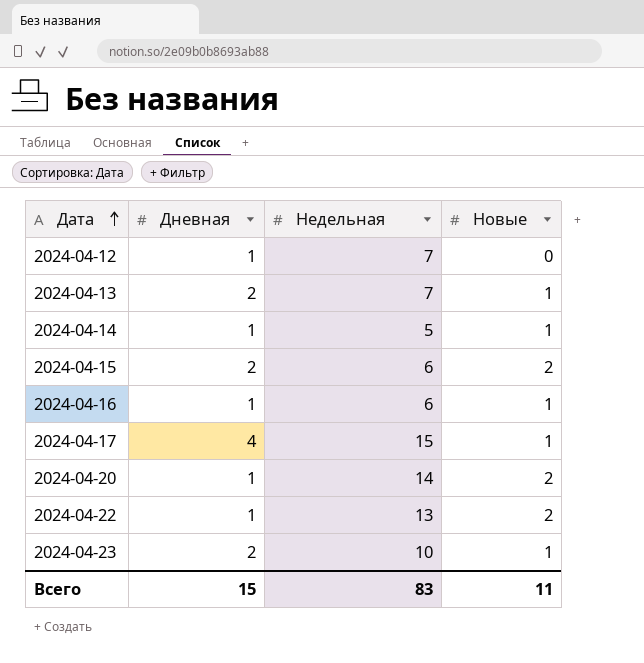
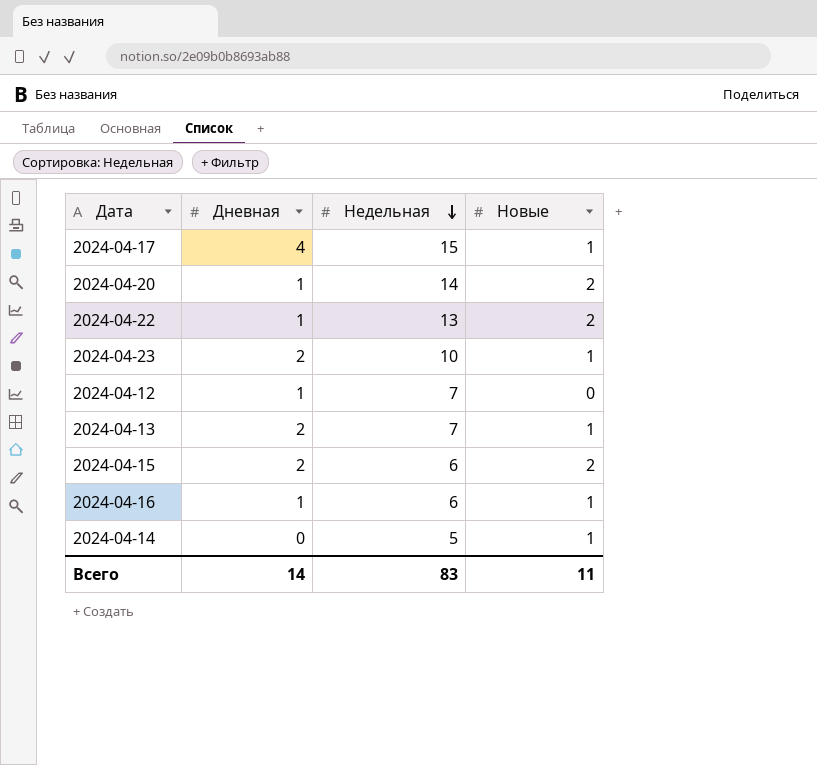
row order: Дата ascending -> Недельная descending
2024-04-14 | Дневная: 1 -> 0
Всего | Дневная: 15 -> 14

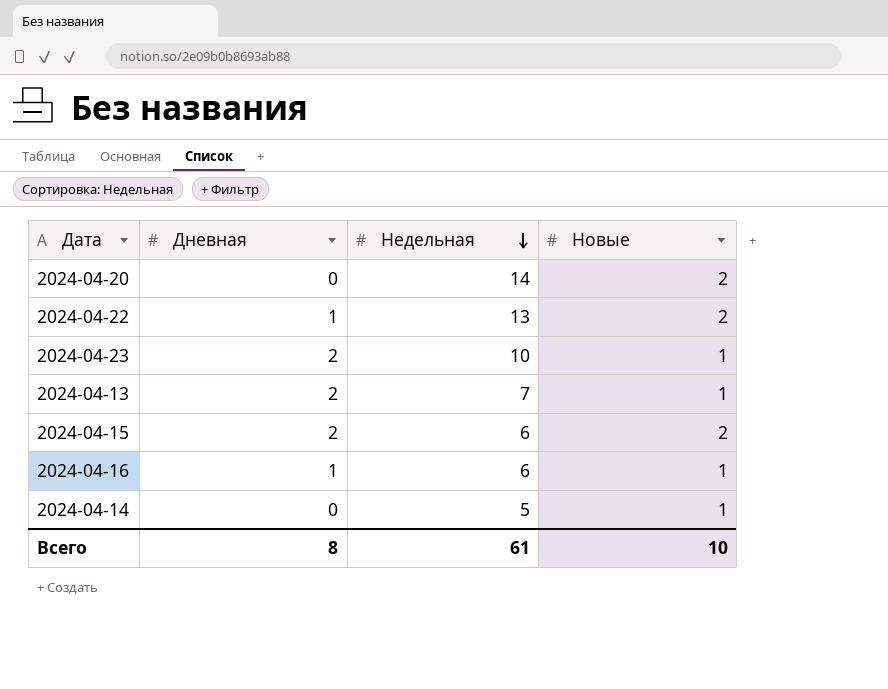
row 2024-04-17: 4 | 15 | 1 -> none
row 2024-04-12: 1 | 7 | 0 -> none
2024-04-20 | Дневная: 1 -> 0
Всего | Дневная: 14 -> 8
Всего | Недельная: 83 -> 61
Всего | Новые: 11 -> 10

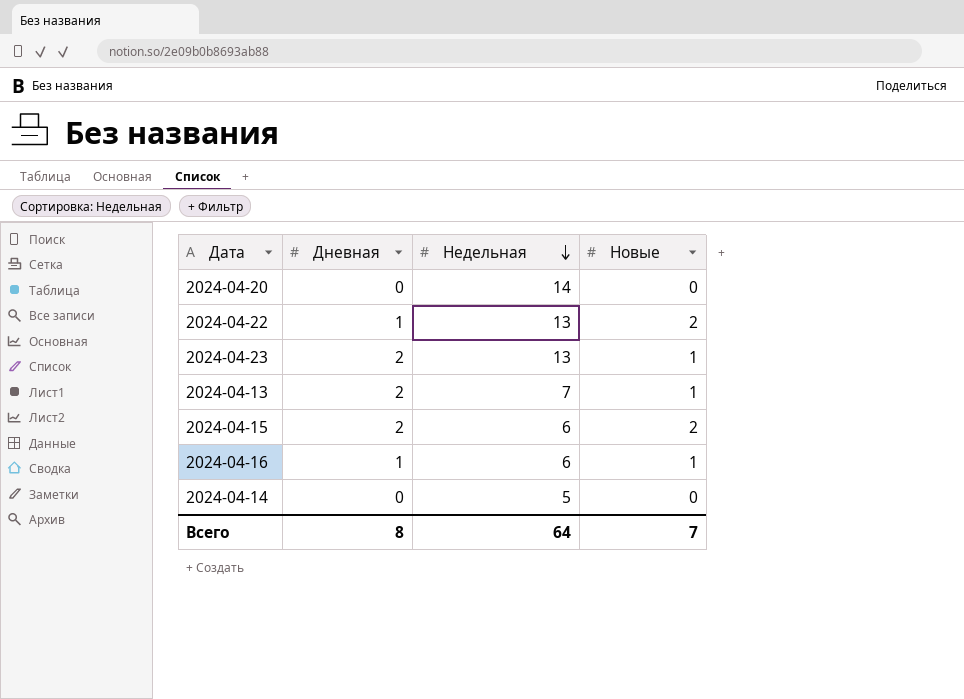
2024-04-20 | Новые: 2 -> 0
2024-04-23 | Недельная: 10 -> 13
2024-04-14 | Новые: 1 -> 0
Всего | Недельная: 61 -> 64
Всего | Новые: 10 -> 7

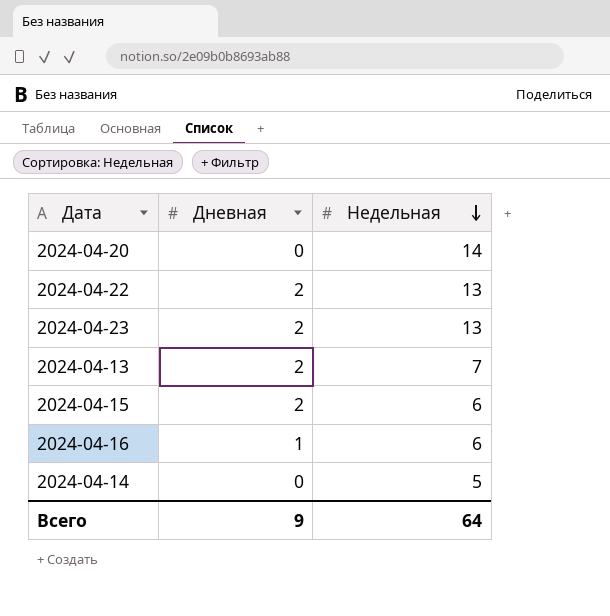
column Новые | position: 4 -> none
2024-04-22 | Дневная: 1 -> 2
Всего | Дневная: 8 -> 9

